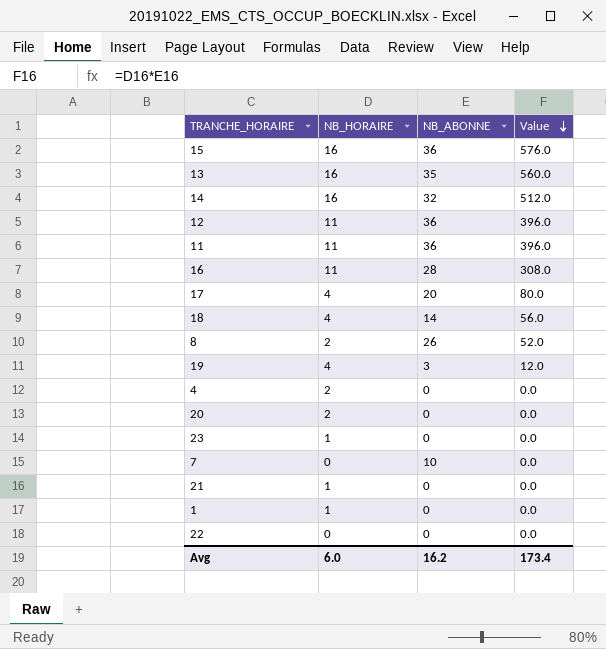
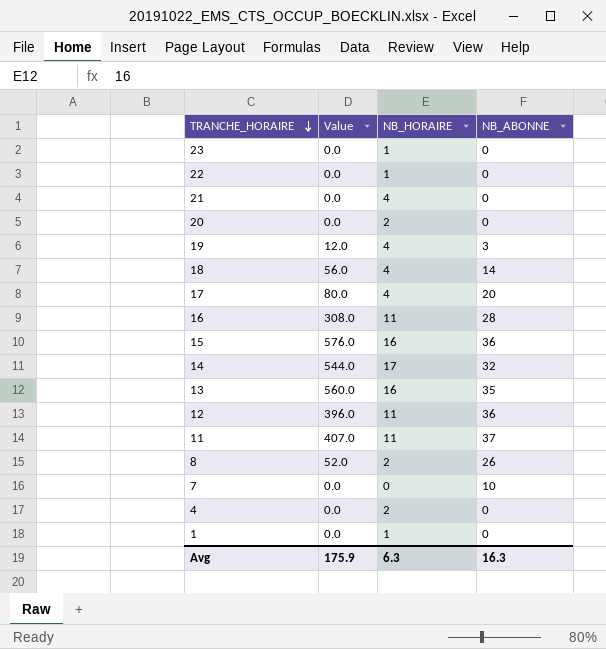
row order: Value descending -> TRANCHE_HORAIRE descending
column Value | position: 4 -> 2
22 | NB_HORAIRE: 0 -> 1
21 | NB_HORAIRE: 1 -> 4
14 | Value: 512.0 -> 544.0
14 | NB_HORAIRE: 16 -> 17
11 | Value: 396.0 -> 407.0
11 | NB_ABONNE: 36 -> 37
Avg | Value: 173.4 -> 175.9
Avg | NB_HORAIRE: 6.0 -> 6.3
Avg | NB_ABONNE: 16.2 -> 16.3

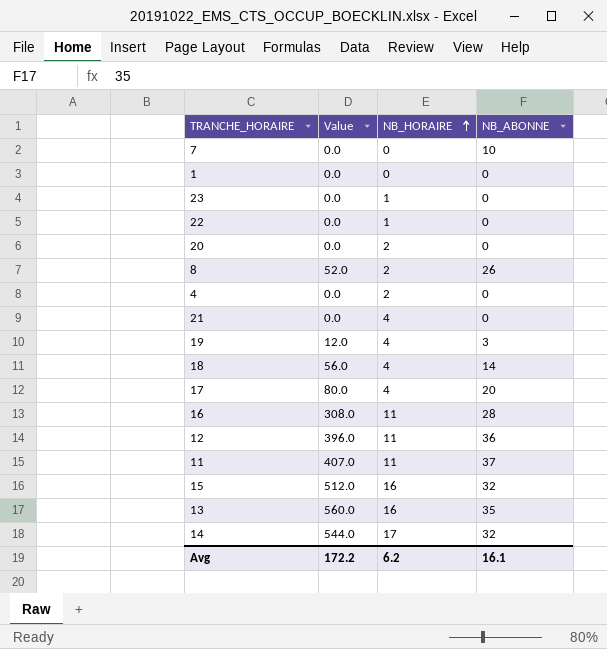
row order: TRANCHE_HORAIRE descending -> NB_HORAIRE ascending
1 | NB_HORAIRE: 1 -> 0
15 | Value: 576.0 -> 512.0
15 | NB_ABONNE: 36 -> 32
Avg | Value: 175.9 -> 172.2
Avg | NB_HORAIRE: 6.3 -> 6.2
Avg | NB_ABONNE: 16.3 -> 16.1

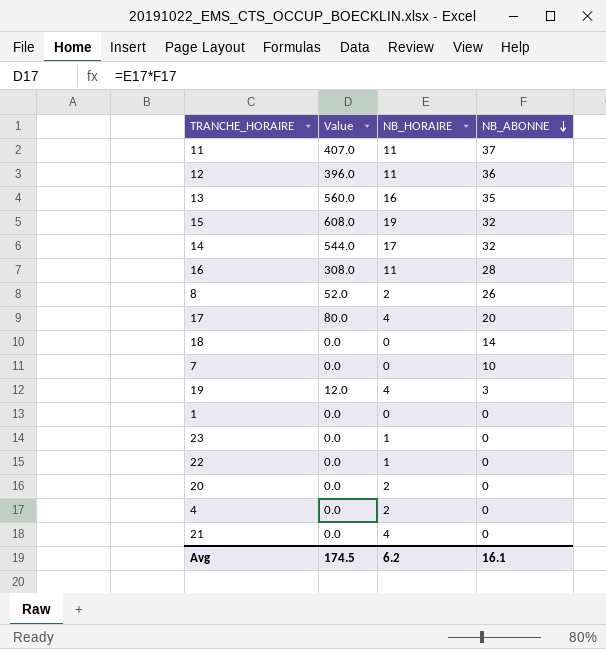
row order: NB_HORAIRE ascending -> NB_ABONNE descending
15 | Value: 512.0 -> 608.0
15 | NB_HORAIRE: 16 -> 19
18 | Value: 56.0 -> 0.0
18 | NB_HORAIRE: 4 -> 0
Avg | Value: 172.2 -> 174.5

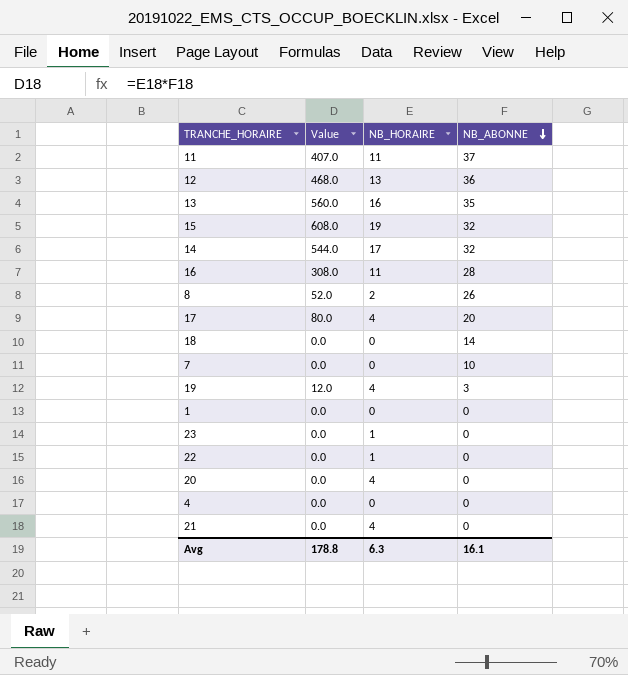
12 | Value: 396.0 -> 468.0
12 | NB_HORAIRE: 11 -> 13
20 | NB_HORAIRE: 2 -> 4
4 | NB_HORAIRE: 2 -> 0
Avg | Value: 174.5 -> 178.8
Avg | NB_HORAIRE: 6.2 -> 6.3

